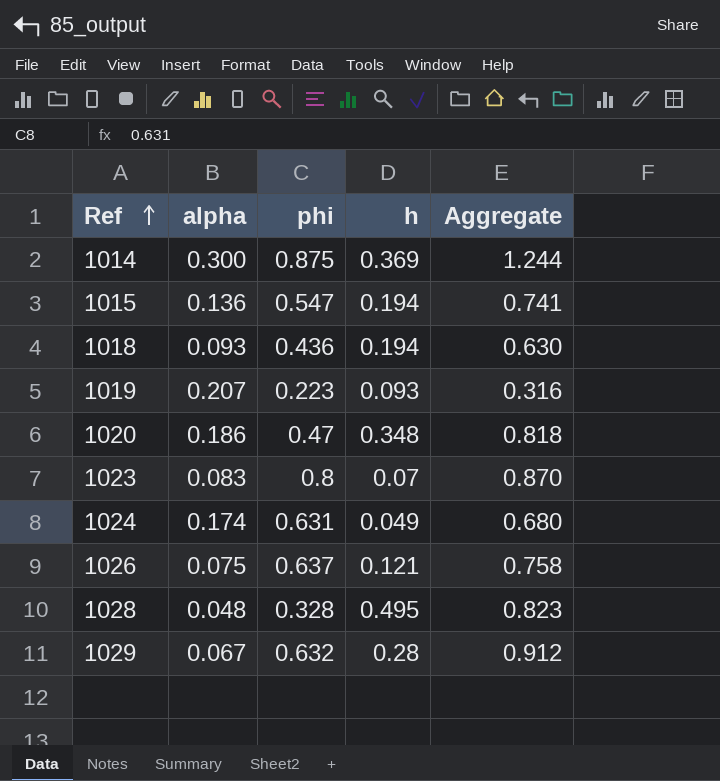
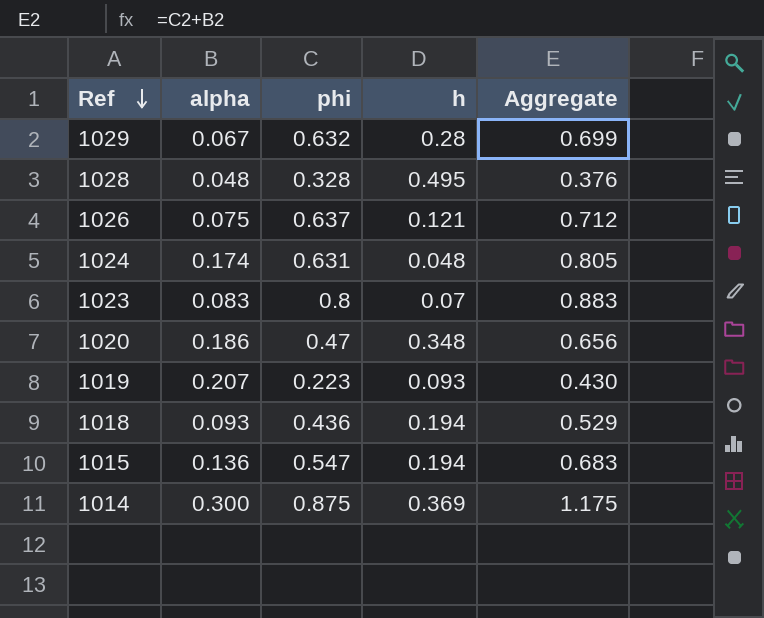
row order: Ref ascending -> Ref descending
column Aggregate | formula: [phi] + [h] -> [alpha] + [phi]
1024 | h: 0.049 -> 0.048

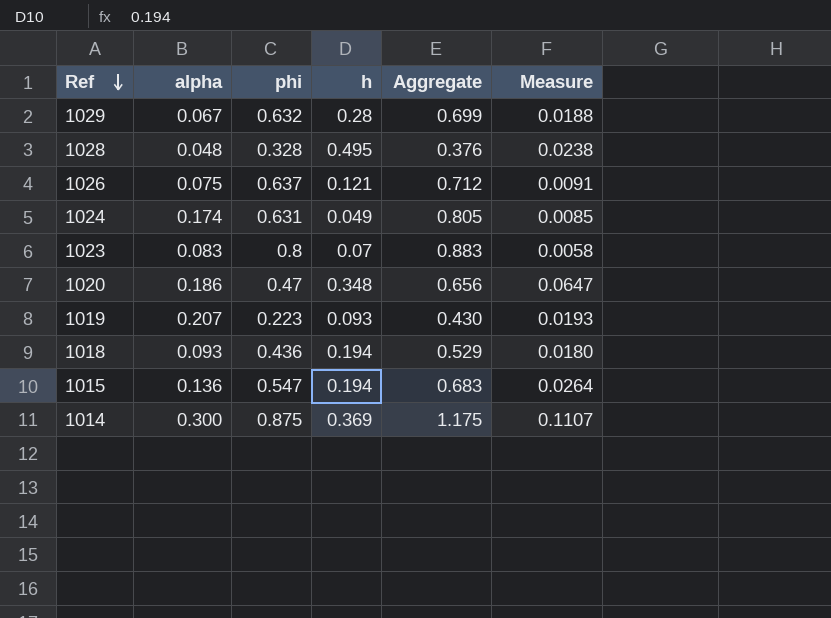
column Measure | formula: none -> [alpha] * [h]
1024 | h: 0.048 -> 0.049

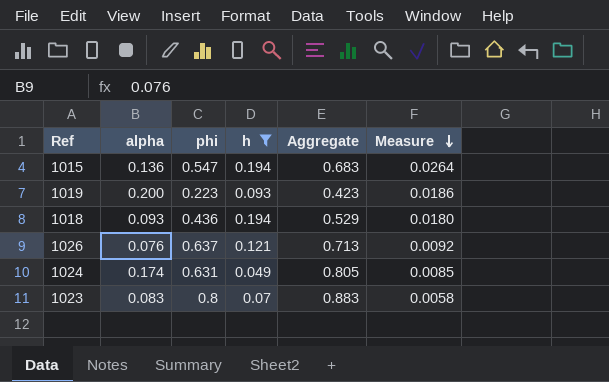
filter: none -> h <= 0.194
row order: Ref descending -> Measure descending
1019 | alpha: 0.207 -> 0.200
1019 | Aggregate: 0.430 -> 0.423
1019 | Measure: 0.0193 -> 0.0186
1026 | alpha: 0.075 -> 0.076
1026 | Aggregate: 0.712 -> 0.713
1026 | Measure: 0.0091 -> 0.0092

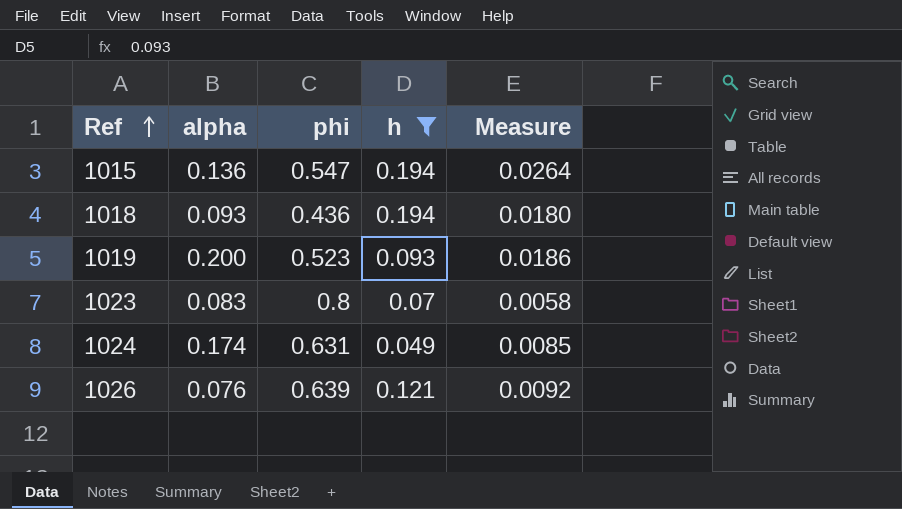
row order: Measure descending -> Ref ascending
column Aggregate | formula: [alpha] + [phi] -> none
1019 | phi: 0.223 -> 0.523
1026 | phi: 0.637 -> 0.639

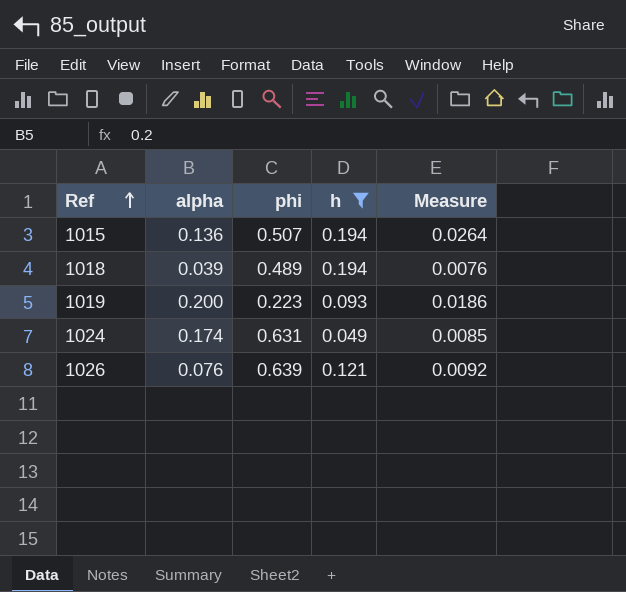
row 1023: 0.083 | 0.8 | 0.07 | 0.0058 -> none
1015 | phi: 0.547 -> 0.507
1018 | alpha: 0.093 -> 0.039
1018 | phi: 0.436 -> 0.489
1018 | Measure: 0.0180 -> 0.0076
1019 | phi: 0.523 -> 0.223

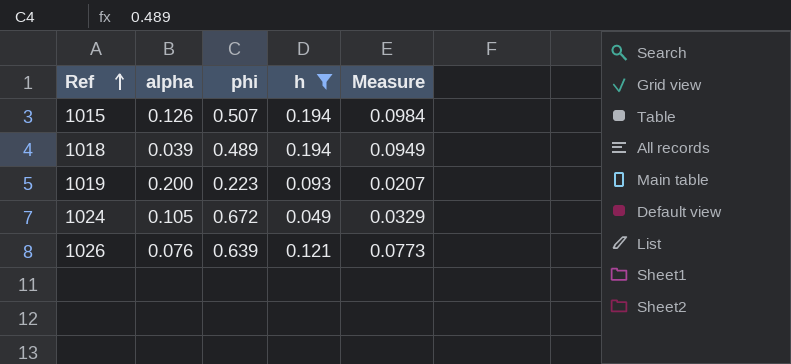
column Measure | formula: [alpha] * [h] -> [phi] * [h]
1015 | alpha: 0.136 -> 0.126
1024 | alpha: 0.174 -> 0.105
1024 | phi: 0.631 -> 0.672

